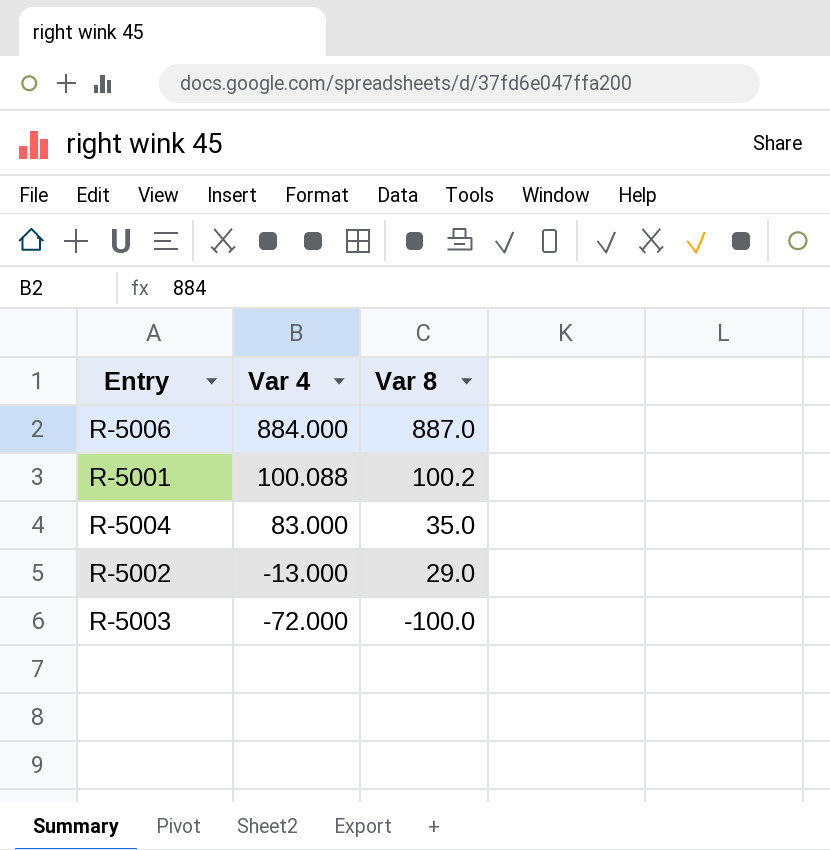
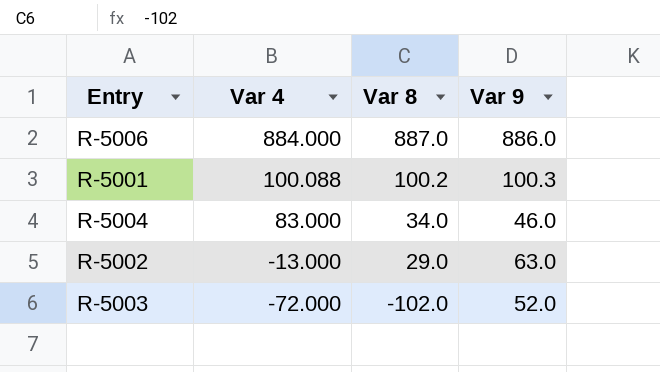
column Var 9 | position: none -> 4
R-5004 | Var 8: 35.0 -> 34.0
R-5003 | Var 8: -100.0 -> -102.0

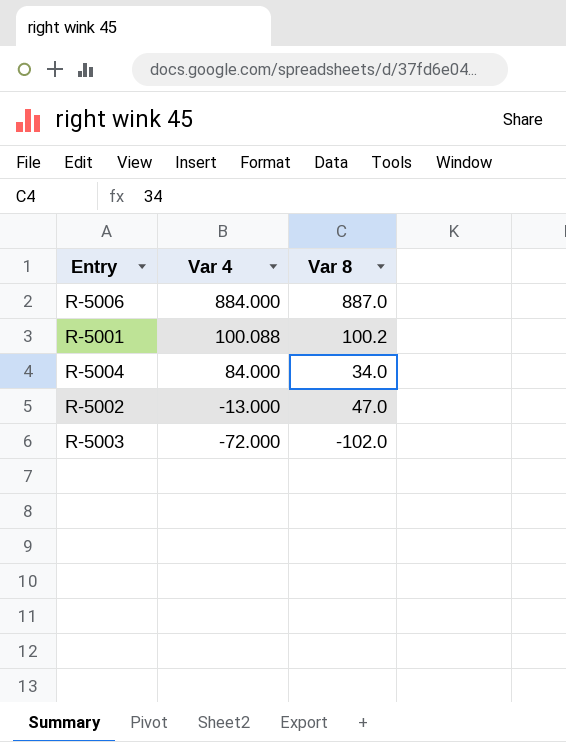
column Var 9 | position: 4 -> none
R-5004 | Var 4: 83.000 -> 84.000
R-5002 | Var 8: 29.0 -> 47.0

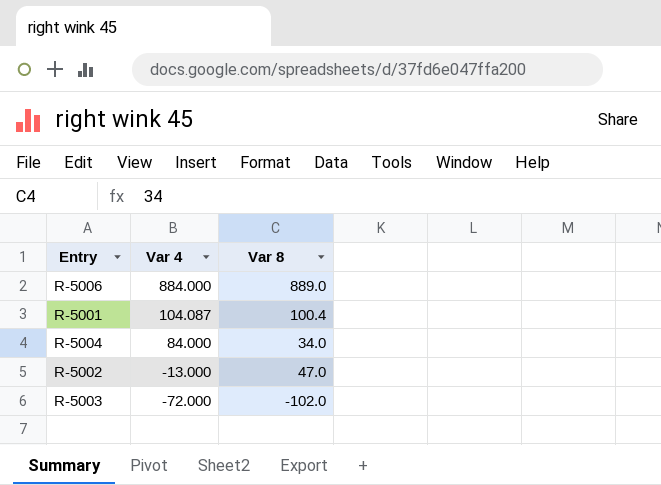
R-5006 | Var 8: 887.0 -> 889.0
R-5001 | Var 4: 100.088 -> 104.087
R-5001 | Var 8: 100.2 -> 100.4

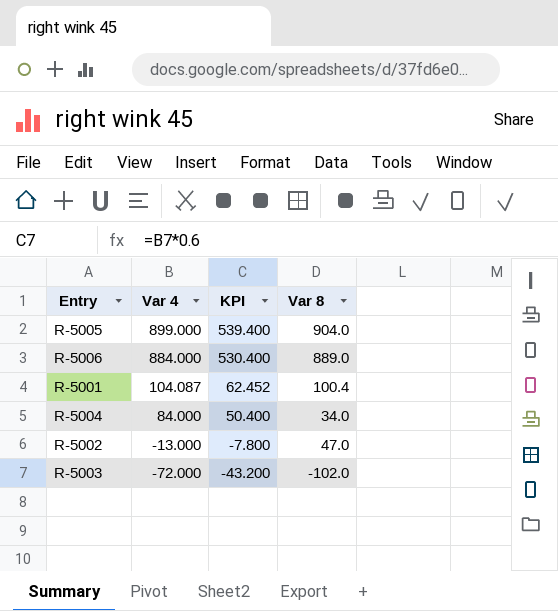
column KPI | formula: none -> [Var 4] * 0.6
row R-5005: none -> 899.000 | 539.400 | 904.0

